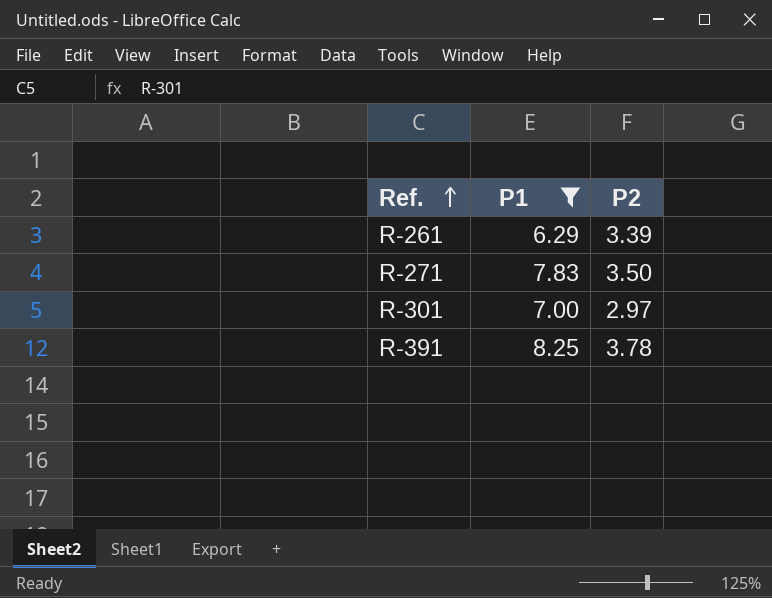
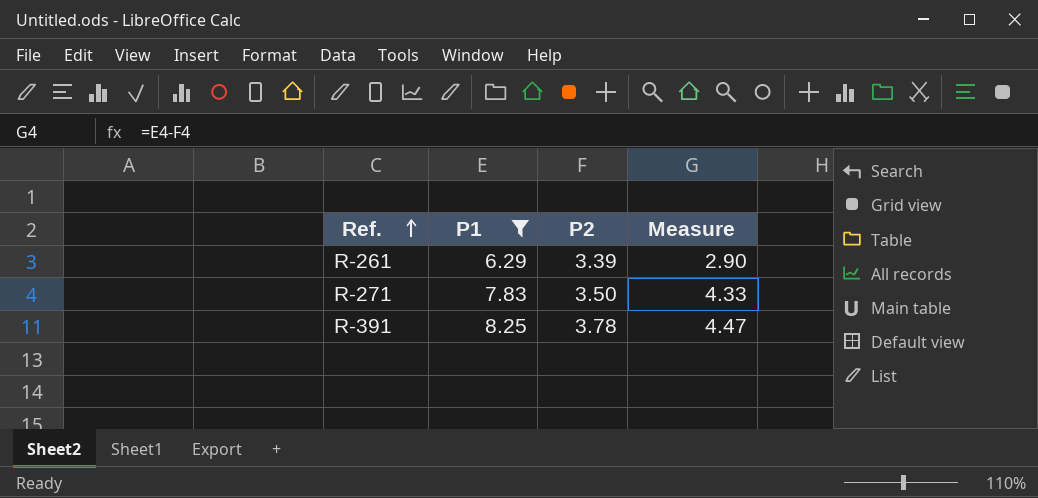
column Measure | formula: none -> [P1] - [P2]
row R-301: 7.00 | 2.97 -> none

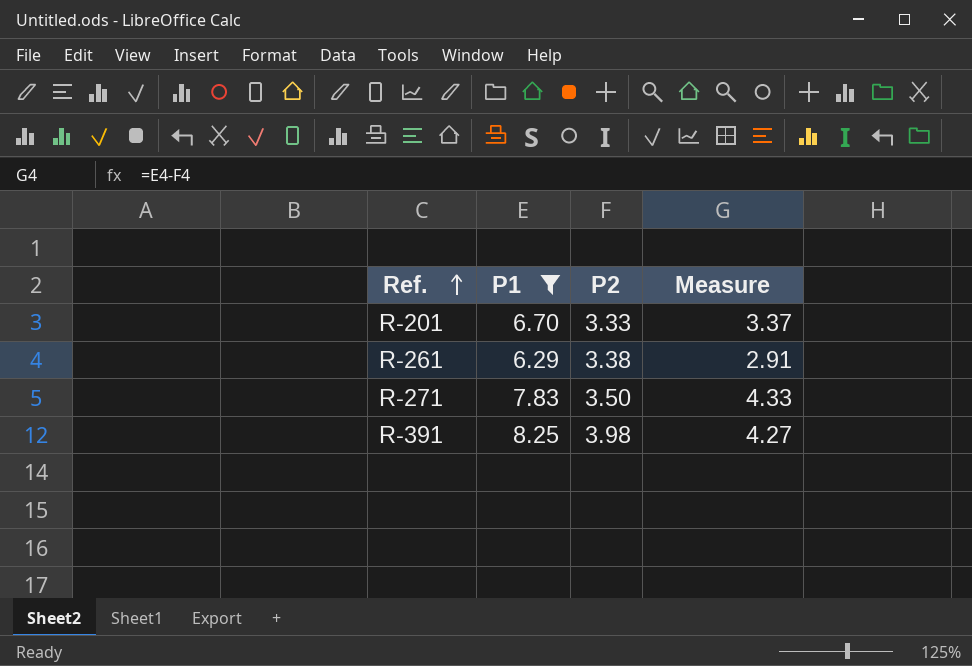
row R-201: none -> 6.70 | 3.33 | 3.37
R-261 | P2: 3.39 -> 3.38
R-261 | Measure: 2.90 -> 2.91
R-391 | P2: 3.78 -> 3.98
R-391 | Measure: 4.47 -> 4.27

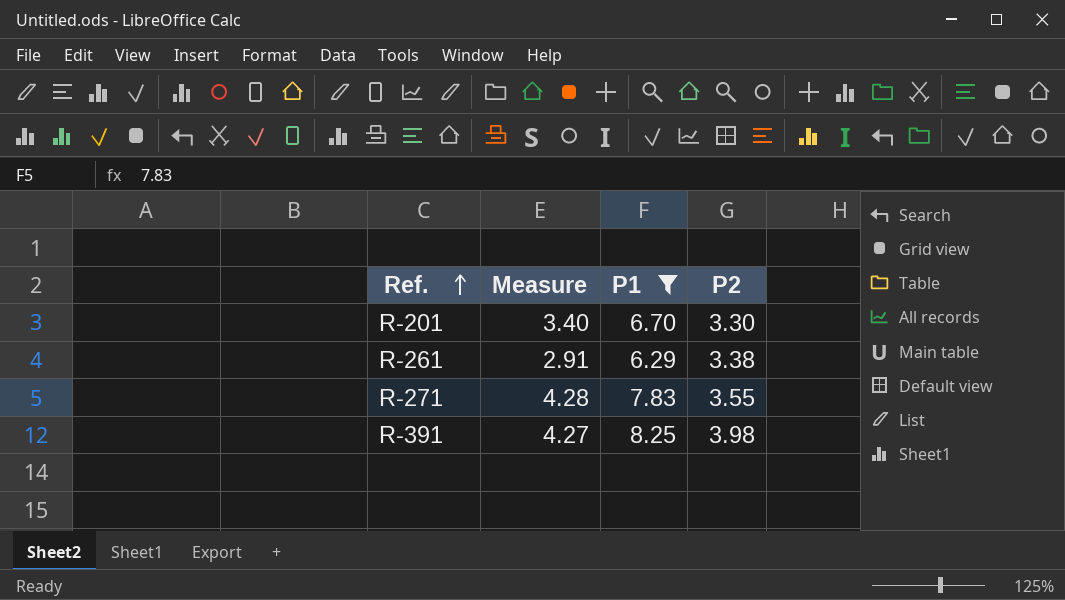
column Measure | position: 4 -> 2
R-201 | Measure: 3.37 -> 3.40
R-201 | P2: 3.33 -> 3.30
R-271 | Measure: 4.33 -> 4.28
R-271 | P2: 3.50 -> 3.55

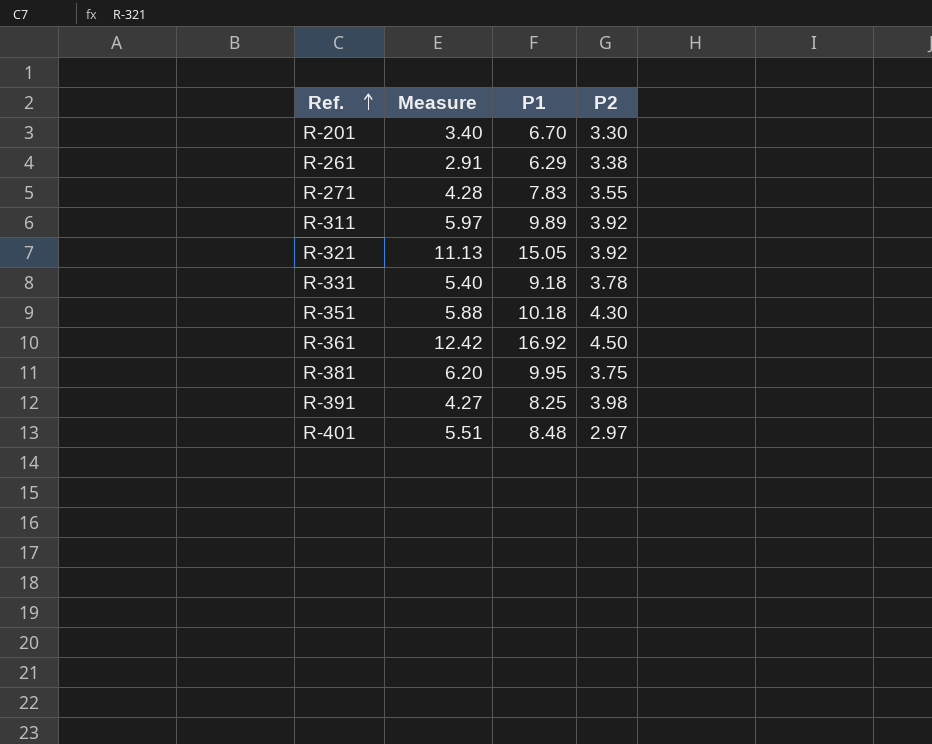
filter: P1 <= 8.25 -> none

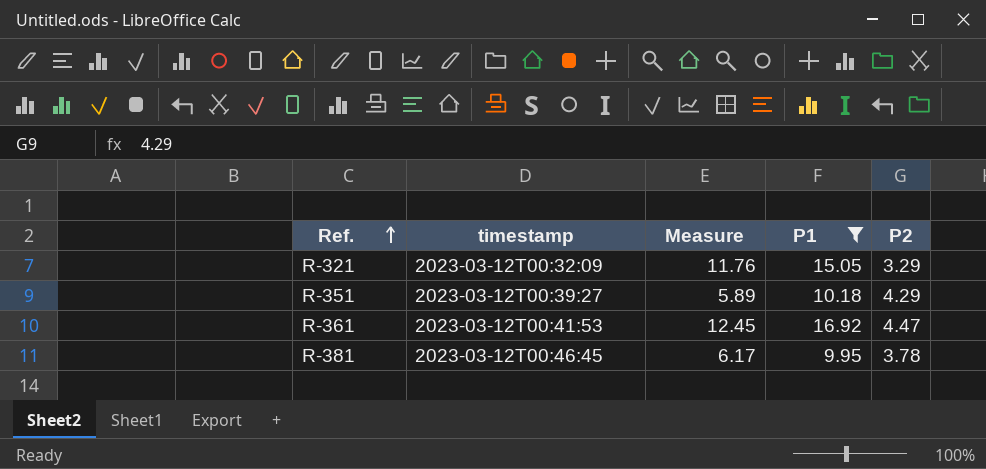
filter: none -> P1 >= 9.95
column timestamp | position: none -> 2
R-321 | Measure: 11.13 -> 11.76
R-321 | P2: 3.92 -> 3.29
R-351 | Measure: 5.88 -> 5.89
R-351 | P2: 4.30 -> 4.29
R-361 | Measure: 12.42 -> 12.45
R-361 | P2: 4.50 -> 4.47
R-381 | Measure: 6.20 -> 6.17
R-381 | P2: 3.75 -> 3.78

